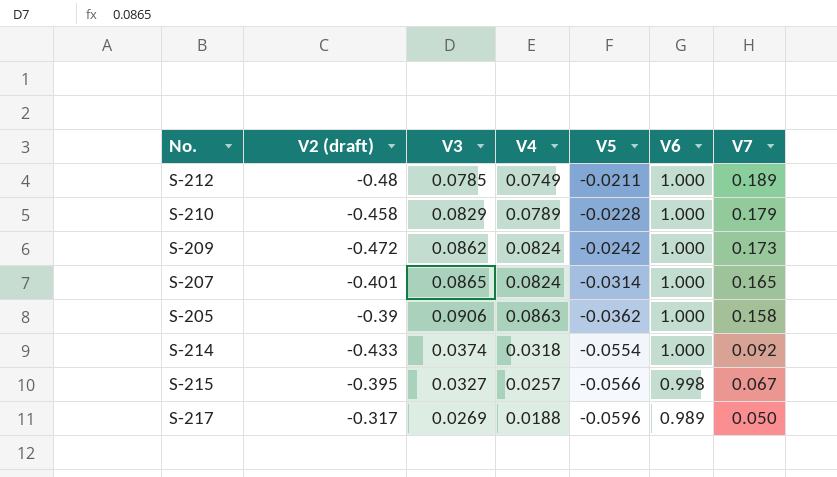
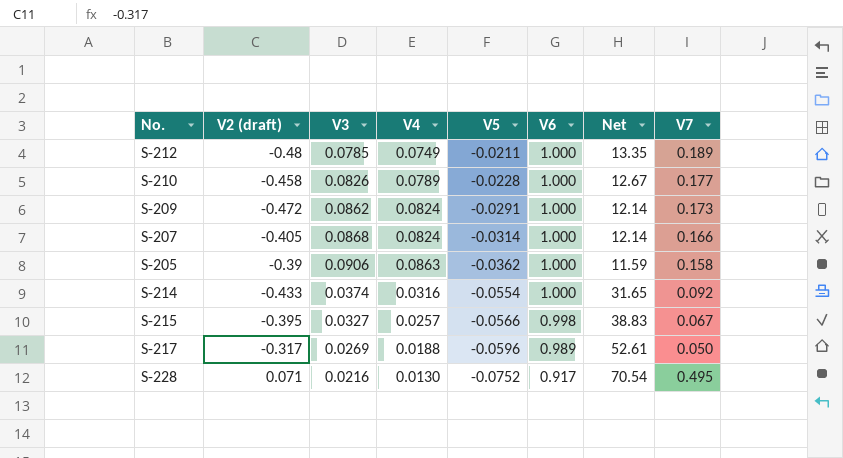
column Net | formula: none -> [V6] / [V4]
S-210 | V3: 0.0829 -> 0.0826
S-210 | V7: 0.179 -> 0.177
S-209 | V5: -0.0242 -> -0.0291
S-207 | V2 (draft): -0.401 -> -0.405
S-207 | V3: 0.0865 -> 0.0868
S-207 | V7: 0.165 -> 0.166
S-214 | V4: 0.0318 -> 0.0316
row S-228: none -> 0.071 | 0.0216 | 0.0130 | -0.0752 | 0.917 | 70.54 | 0.495

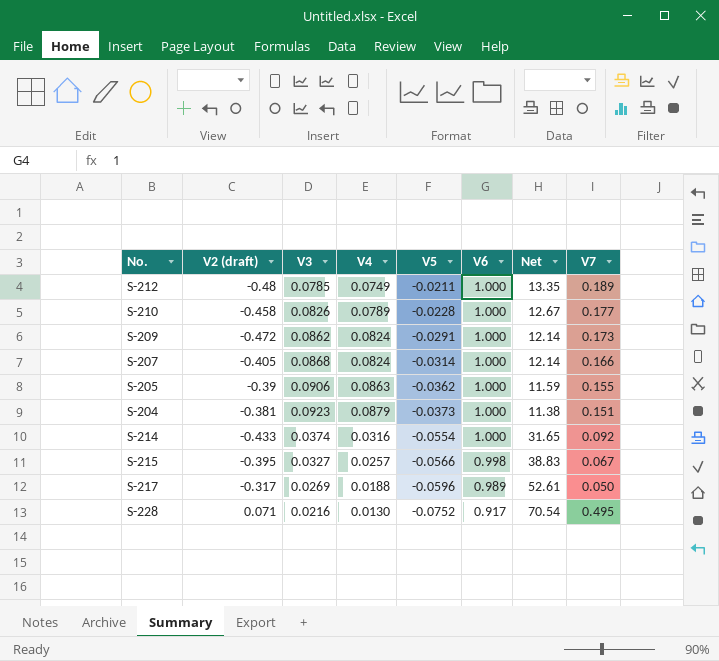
S-205 | V7: 0.158 -> 0.155
row S-204: none -> -0.381 | 0.0923 | 0.0879 | -0.0373 | 1.000 | 11.38 | 0.151

